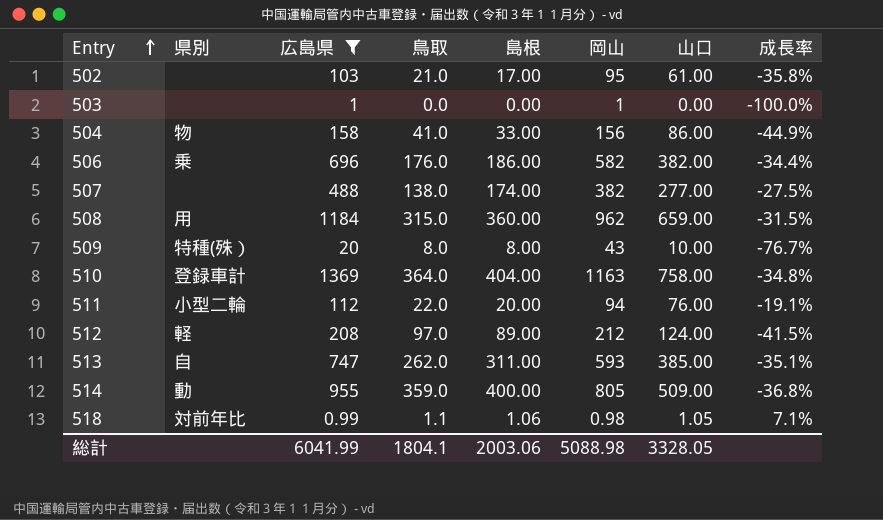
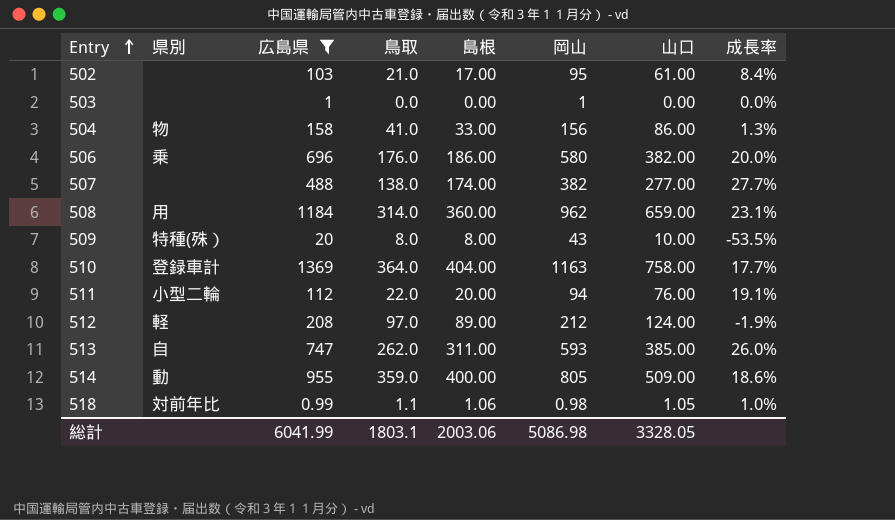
column 成長率 | formula: ([山口] - [岡山]) / [岡山] -> ([広島県] - [岡山]) / [岡山]
506 | 岡山: 582 -> 580
508 | 鳥取: 315.0 -> 314.0
総計 | 鳥取: 1804.1 -> 1803.1
総計 | 岡山: 5088.98 -> 5086.98

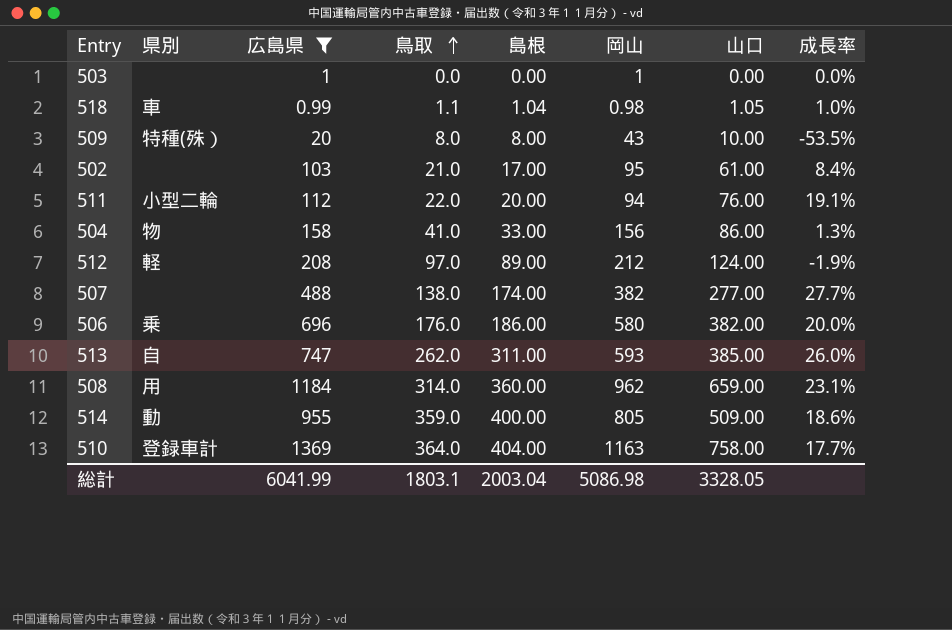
row order: Entry ascending -> 鳥取 ascending
518 | 県別: 対前年比 -> 車
518 | 島根: 1.06 -> 1.04
総計 | 島根: 2003.06 -> 2003.04

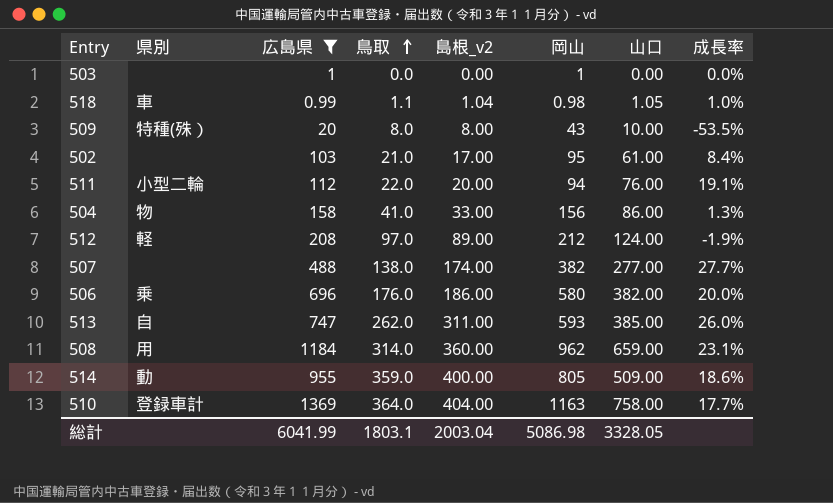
column name: 島根 -> 島根_v2

